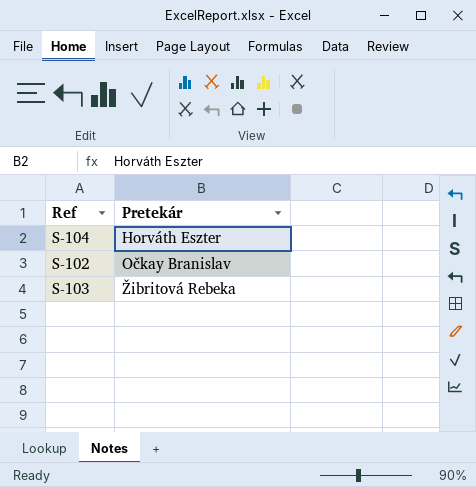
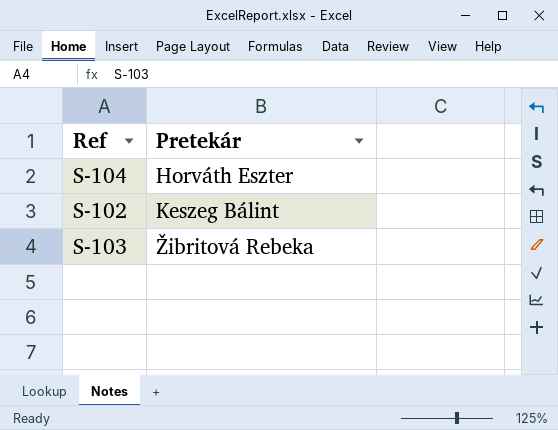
S-102 | Pretekár: Očkay Branislav -> Keszeg Bálint

